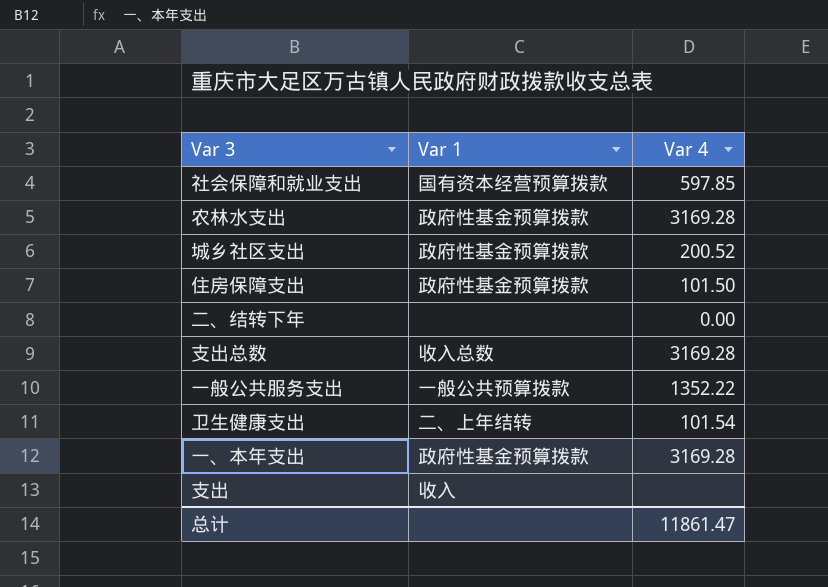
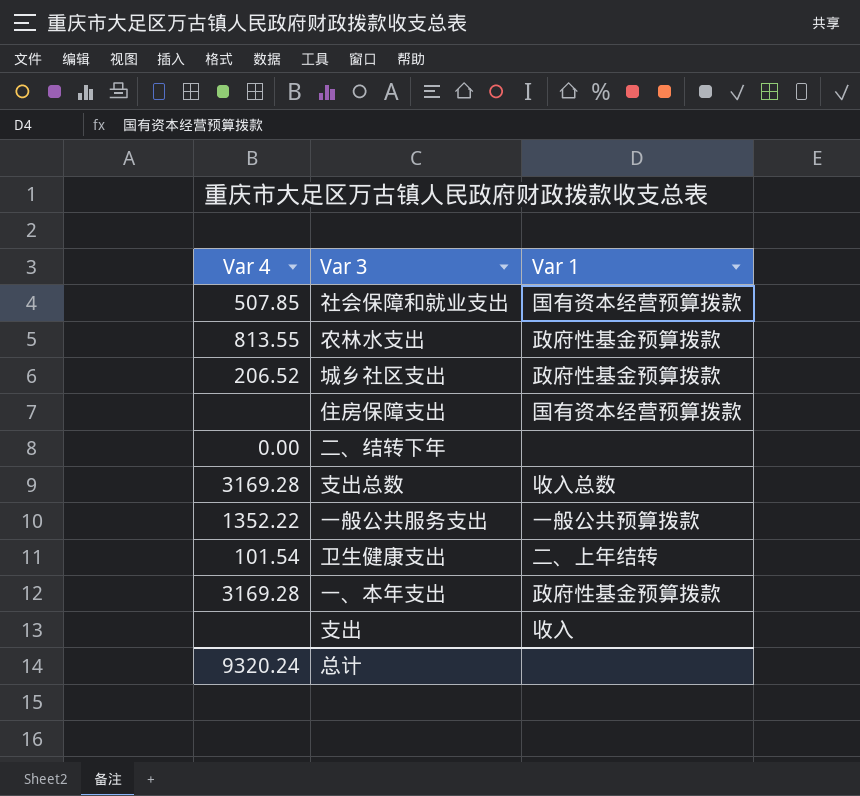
column Var 4 | position: 3 -> 1
社会保障和就业支出 | Var 4: 597.85 -> 507.85
农林水支出 | Var 4: 3169.28 -> 813.55
城乡社区支出 | Var 4: 200.52 -> 206.52
住房保障支出 | Var 4: 101.50 -> none
住房保障支出 | Var 1: 政府性基金预算拨款 -> 国有资本经营预算拨款
总计 | Var 4: 11861.47 -> 9320.24

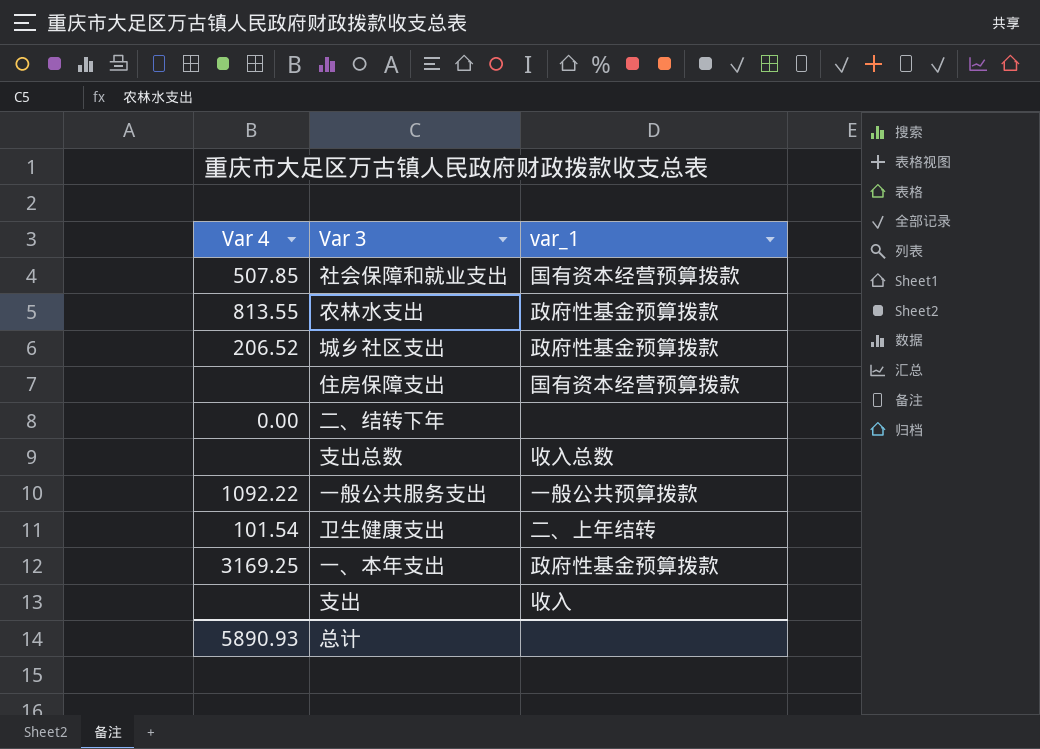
column name: Var 1 -> var_1
支出总数 | Var 4: 3169.28 -> none
一般公共服务支出 | Var 4: 1352.22 -> 1092.22
一、本年支出 | Var 4: 3169.28 -> 3169.25
总计 | Var 4: 9320.24 -> 5890.93

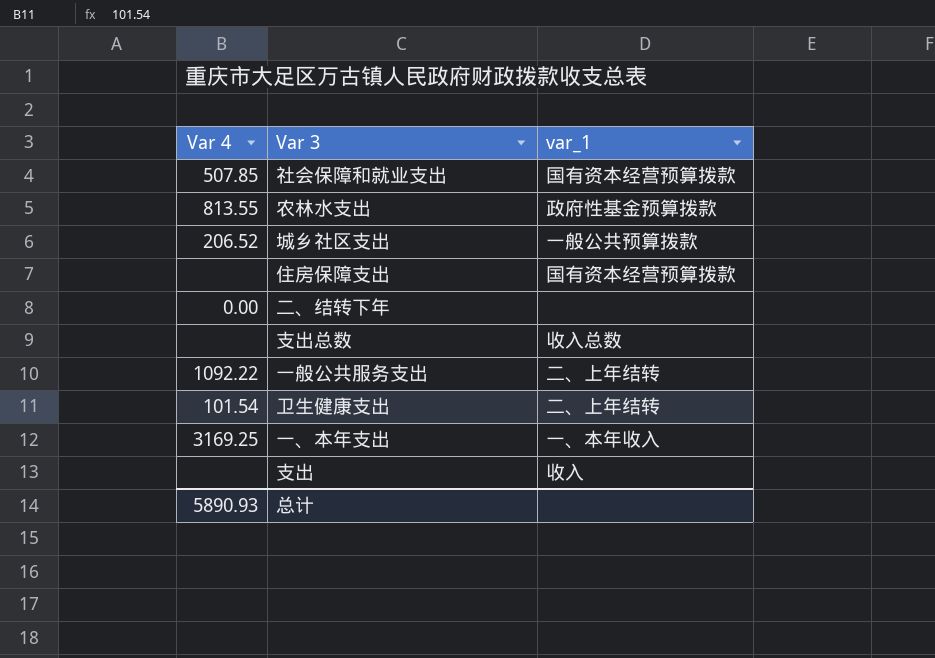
城乡社区支出 | var_1: 政府性基金预算拨款 -> 一般公共预算拨款
一般公共服务支出 | var_1: 一般公共预算拨款 -> 二、上年结转
一、本年支出 | var_1: 政府性基金预算拨款 -> 一、本年收入

